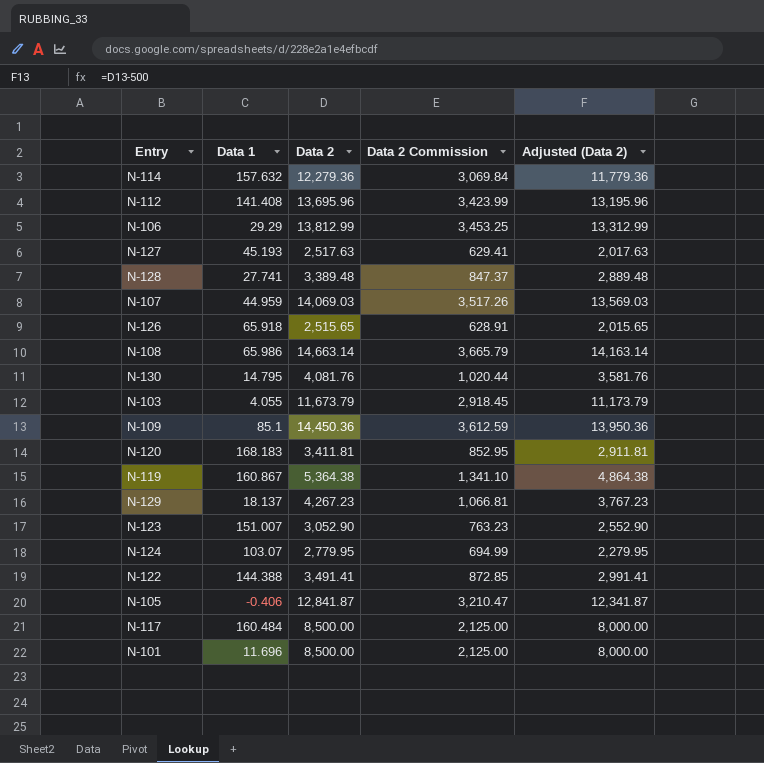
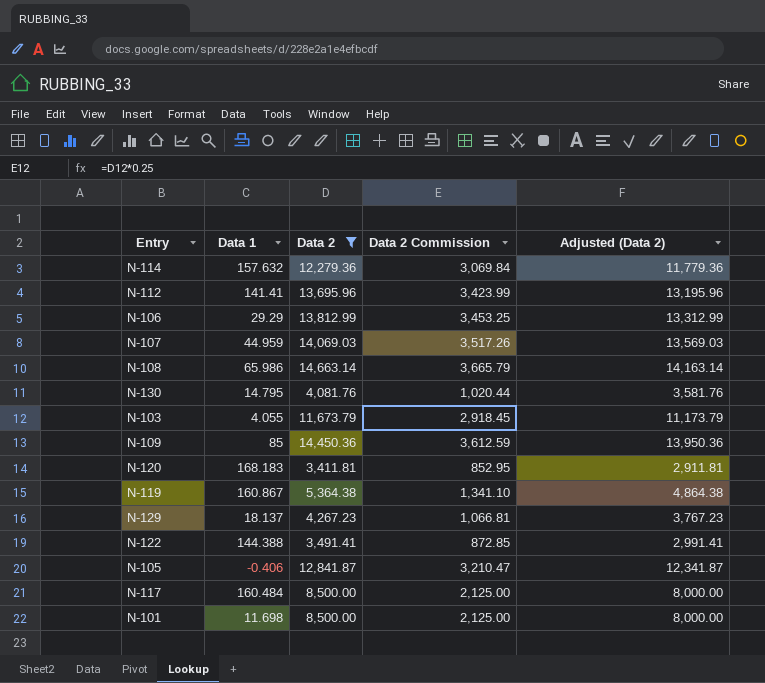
filter: none -> Data 2 >= 3,411.81
N-112 | Data 1: 141.408 -> 141.41
N-109 | Data 1: 85.1 -> 85
N-101 | Data 1: 11.696 -> 11.698

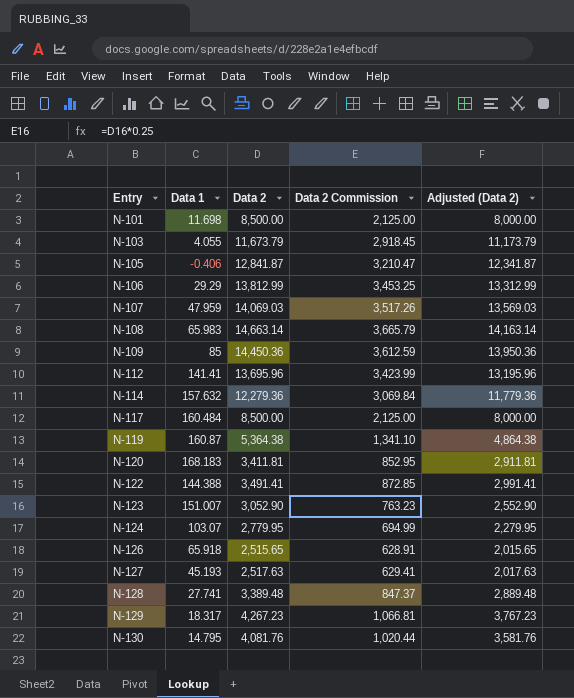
filter: Data 2 >= 3,411.81 -> none
row order: none -> Entry ascending
N-107 | Data 1: 44.959 -> 47.959
N-108 | Data 1: 65.986 -> 65.983
N-119 | Data 1: 160.867 -> 160.87
N-129 | Data 1: 18.137 -> 18.317

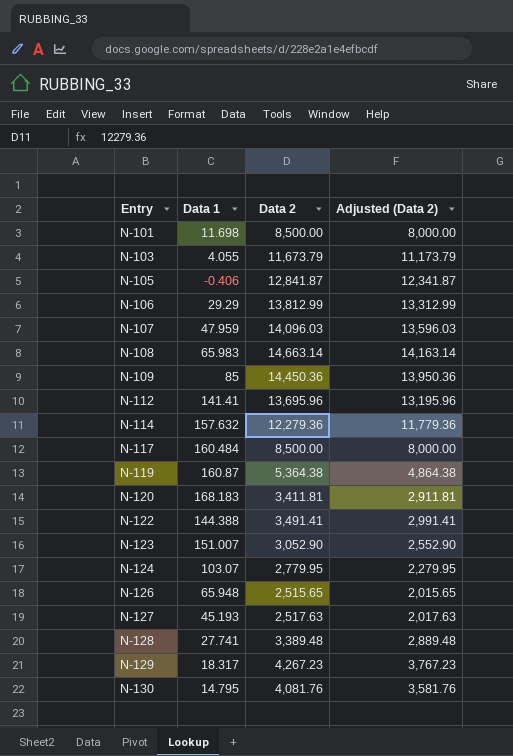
column Data 2 Commission | formula: [Data 2] * 0.25 -> none
N-107 | Data 2: 14,069.03 -> 14,096.03
N-107 | Adjusted (Data 2): 13,569.03 -> 13,596.03
N-126 | Data 1: 65.918 -> 65.948

